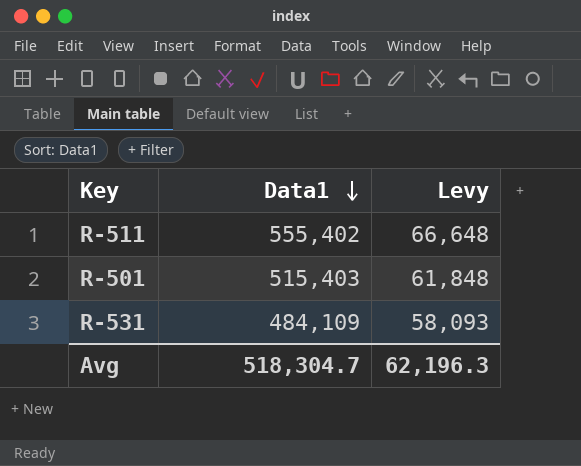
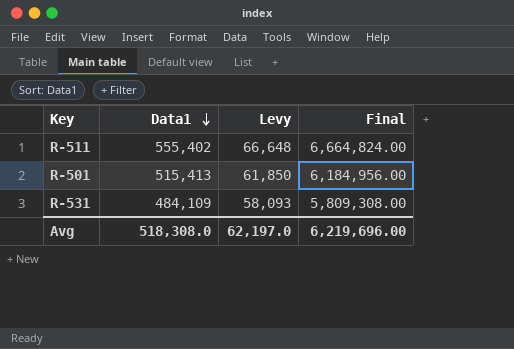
column Final | formula: none -> [Data1] * 12
R-501 | Data1: 515,403 -> 515,413
R-501 | Levy: 61,848 -> 61,850
Avg | Data1: 518,304.7 -> 518,308.0
Avg | Levy: 62,196.3 -> 62,197.0

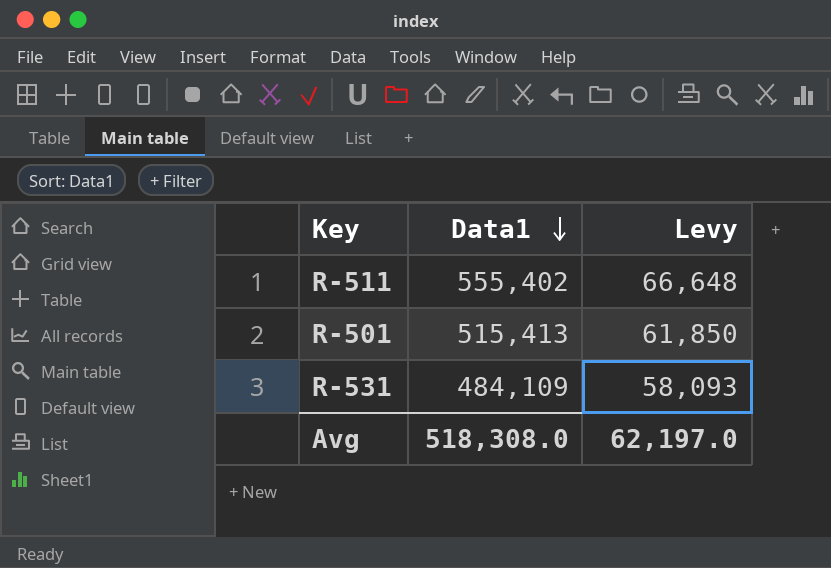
column Final | formula: [Data1] * 12 -> none

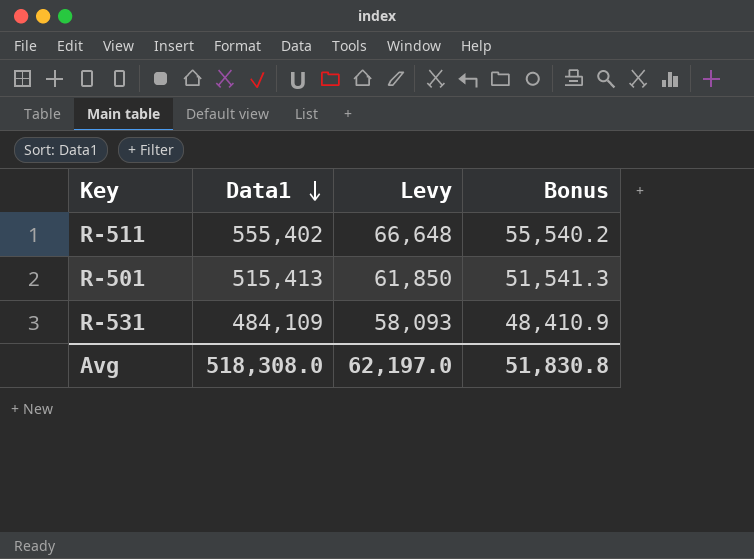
column Bonus | formula: none -> [Data1] * 0.1

